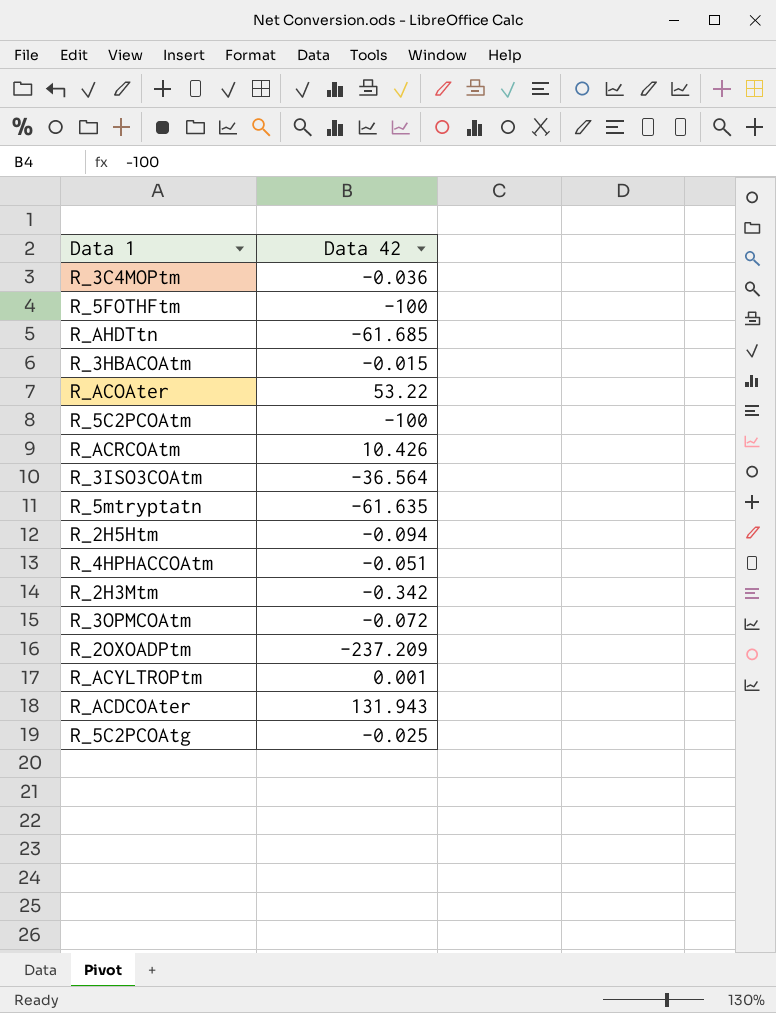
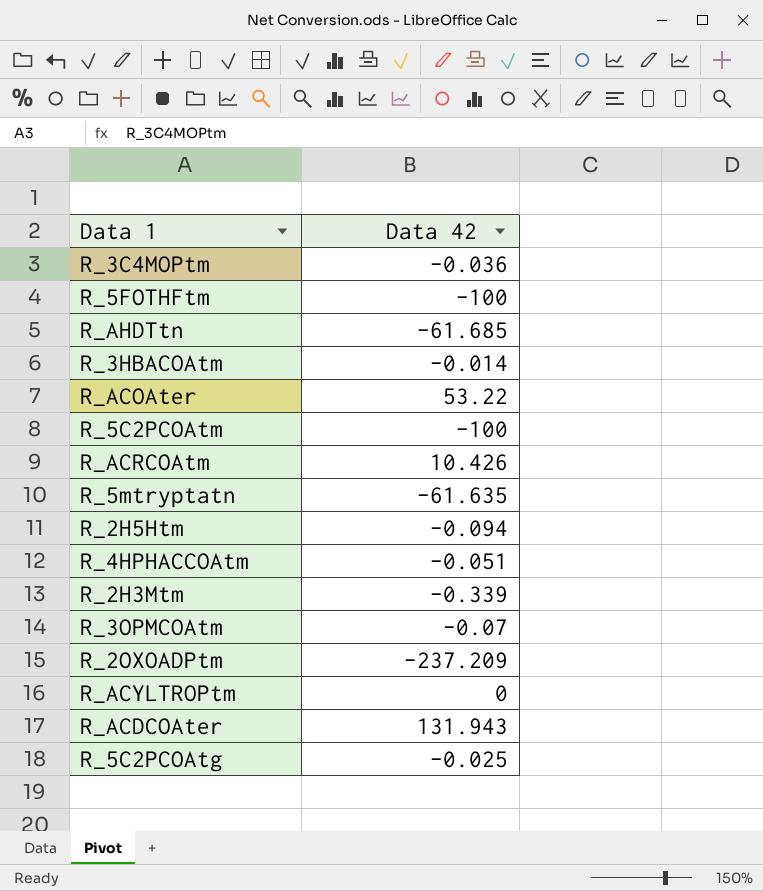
row R_3ISO3COAtm: -36.564 -> none
R_3HBACOAtm | Data 42: -0.015 -> -0.014
R_2H3Mtm | Data 42: -0.342 -> -0.339
R_3OPMCOAtm | Data 42: -0.072 -> -0.07
R_ACYLTROPtm | Data 42: 0.001 -> 0

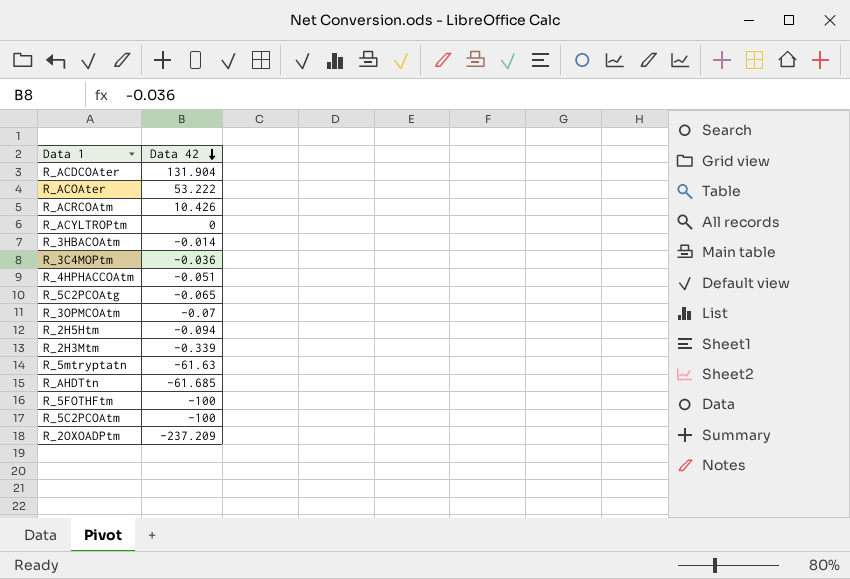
row order: none -> Data 42 descending
R_ACDCOAter | Data 42: 131.943 -> 131.904
R_ACOAter | Data 42: 53.22 -> 53.222
R_5C2PCOAtg | Data 42: -0.025 -> -0.065
R_5mtryptatn | Data 42: -61.635 -> -61.63

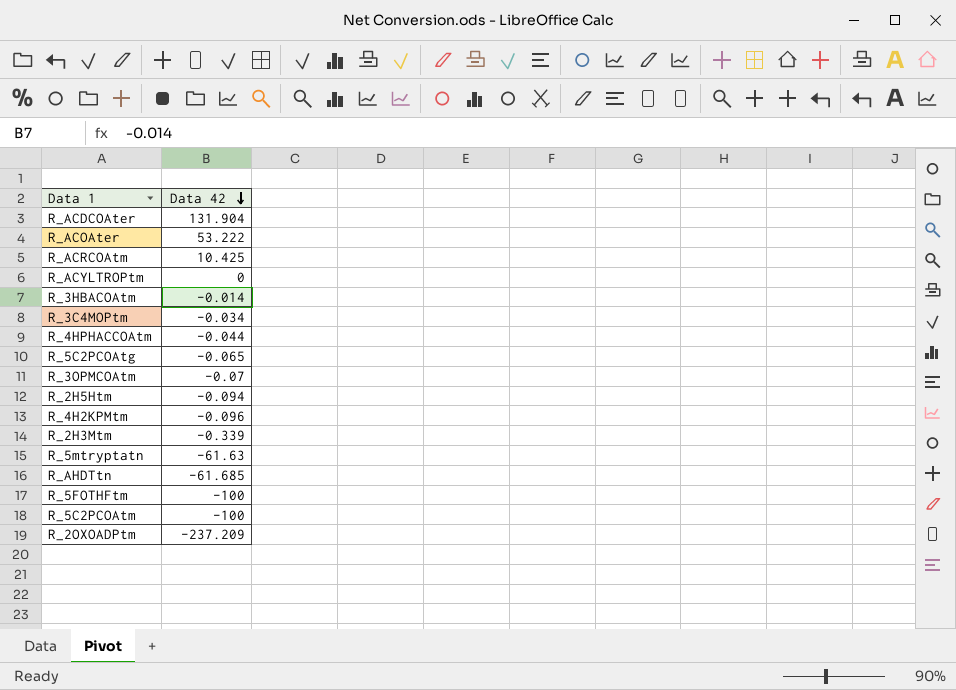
R_ACRCOAtm | Data 42: 10.426 -> 10.425
R_3C4MOPtm | Data 42: -0.036 -> -0.034
R_4HPHACCOAtm | Data 42: -0.051 -> -0.044
row R_4H2KPMtm: none -> -0.096

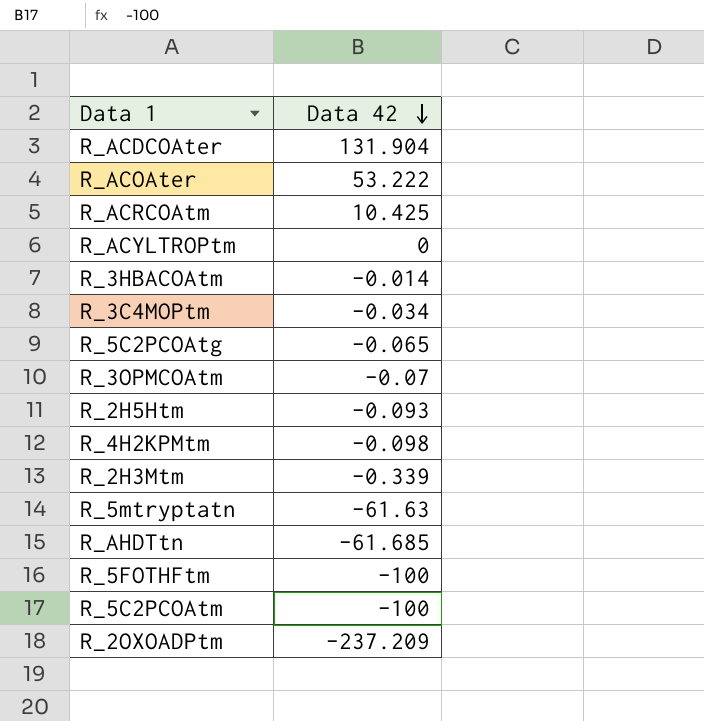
row R_4HPHACCOAtm: -0.044 -> none
R_2H5Htm | Data 42: -0.094 -> -0.093
R_4H2KPMtm | Data 42: -0.096 -> -0.098

